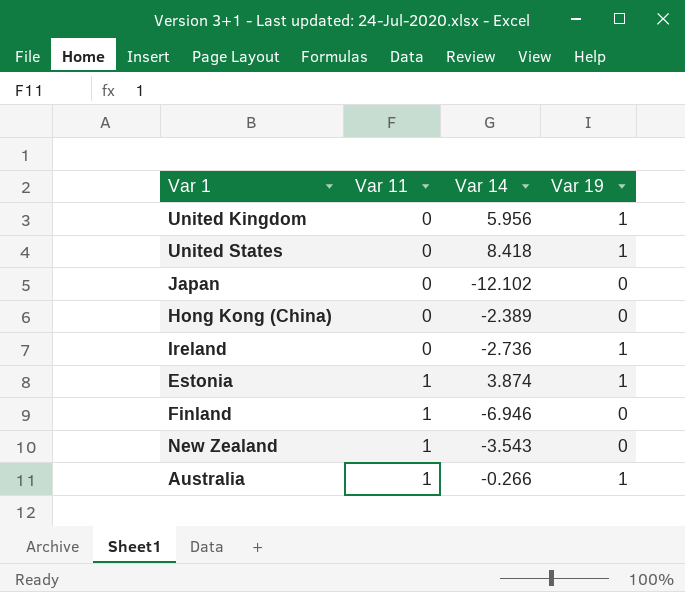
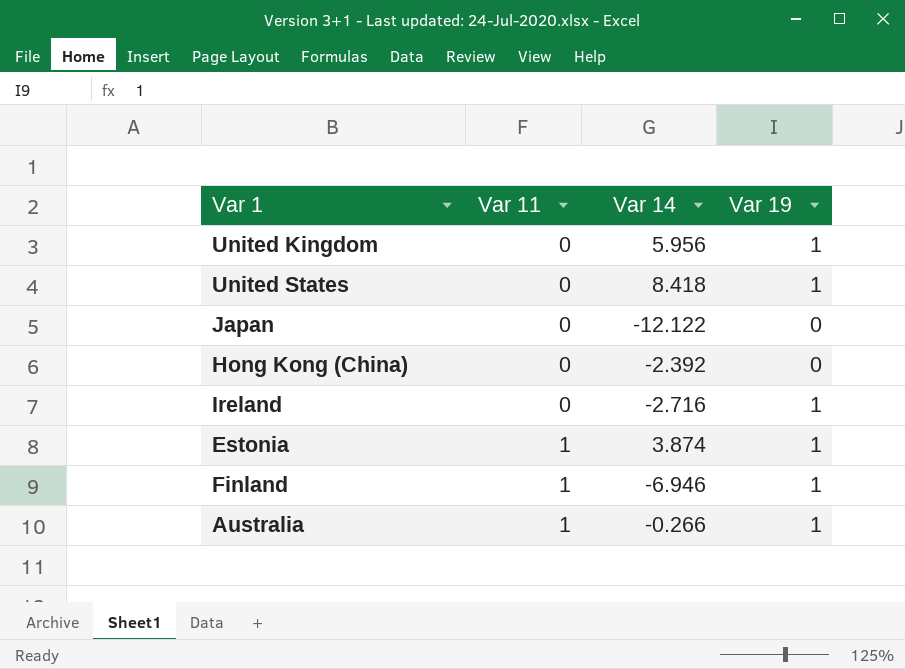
row New Zealand: 1 | -3.543 | 0 -> none
Japan | Var 14: -12.102 -> -12.122
Hong Kong (China) | Var 14: -2.389 -> -2.392
Ireland | Var 14: -2.736 -> -2.716
Finland | Var 19: 0 -> 1

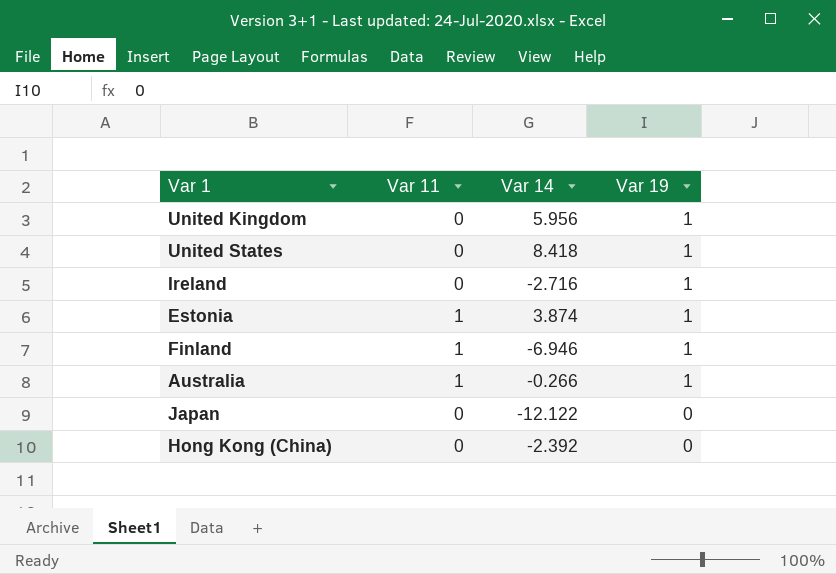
row order: Var 11 ascending -> Var 19 descending

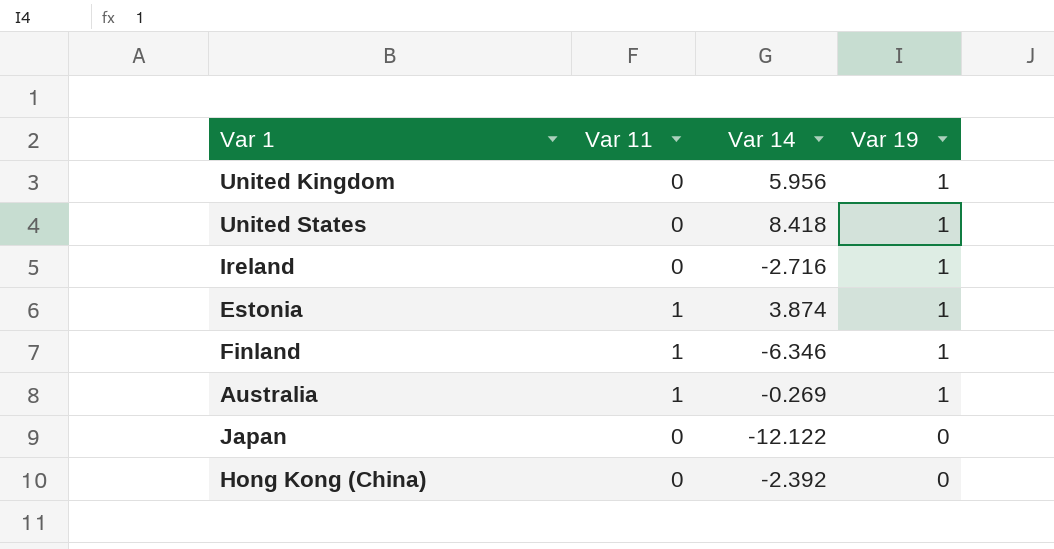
Finland | Var 14: -6.946 -> -6.346
Australia | Var 14: -0.266 -> -0.269

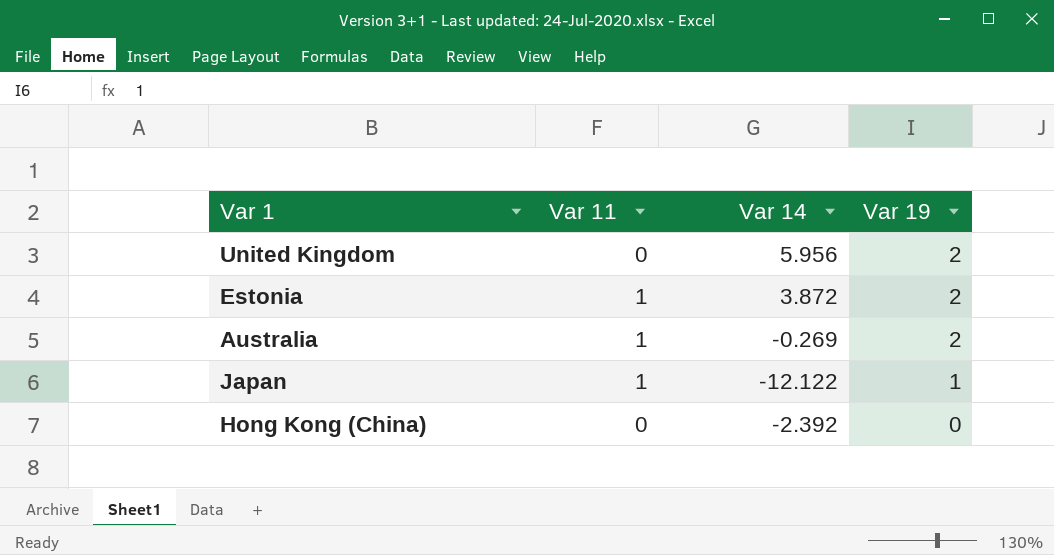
row United States: 0 | 8.418 | 1 -> none
row Ireland: 0 | -2.716 | 1 -> none
row Finland: 1 | -6.346 | 1 -> none
United Kingdom | Var 19: 1 -> 2
Estonia | Var 14: 3.874 -> 3.872
Estonia | Var 19: 1 -> 2
Australia | Var 19: 1 -> 2
Japan | Var 11: 0 -> 1
Japan | Var 19: 0 -> 1

